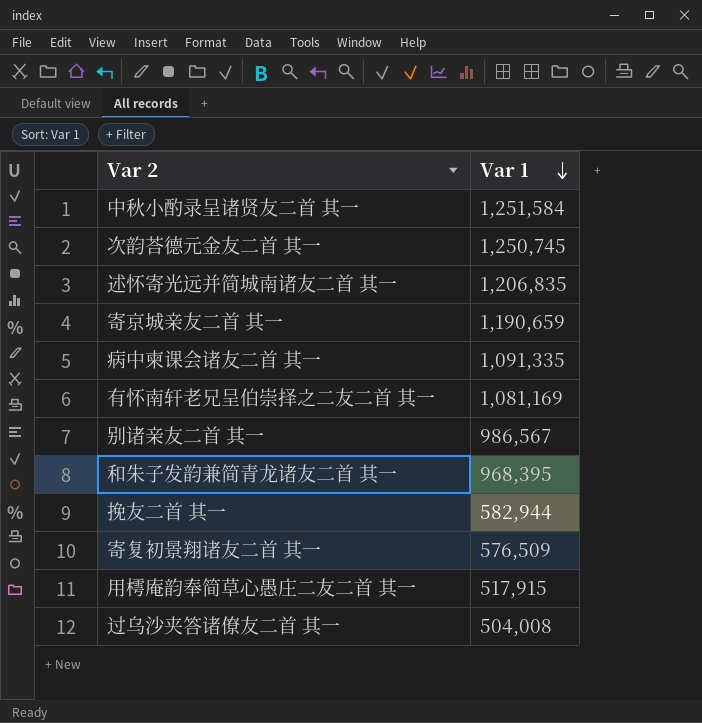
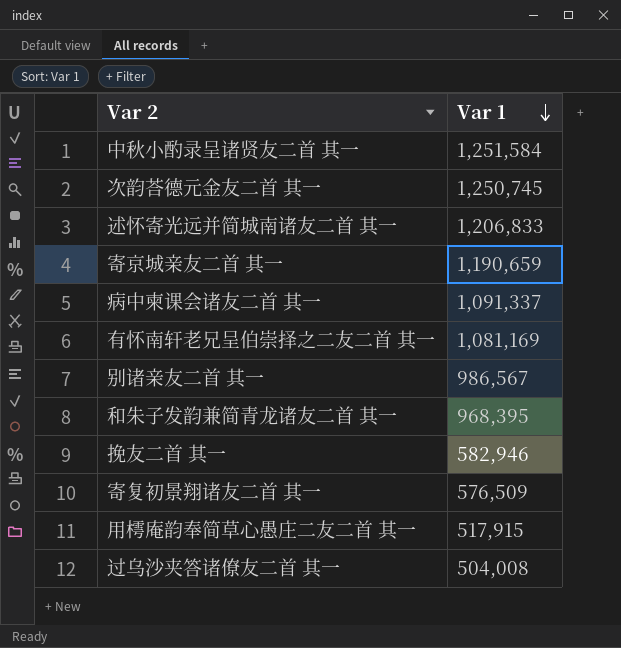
述怀寄光远并简城南诸友二首 其一 | Var 1: 1,206,835 -> 1,206,833
病中柬课会诸友二首 其一 | Var 1: 1,091,335 -> 1,091,337
挽友二首 其一 | Var 1: 582,944 -> 582,946

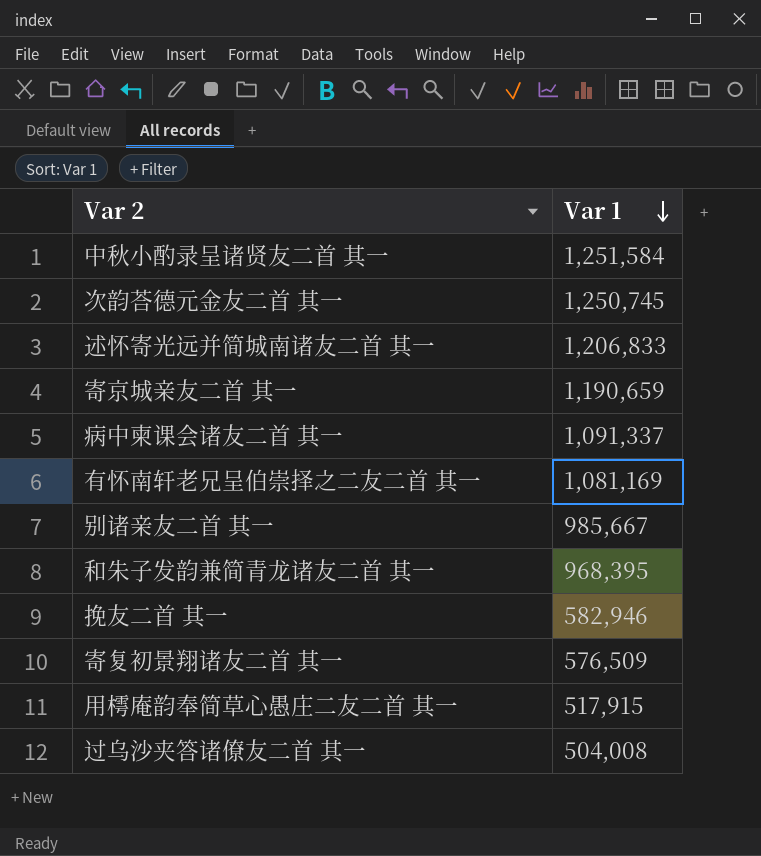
别诸亲友二首 其一 | Var 1: 986,567 -> 985,667

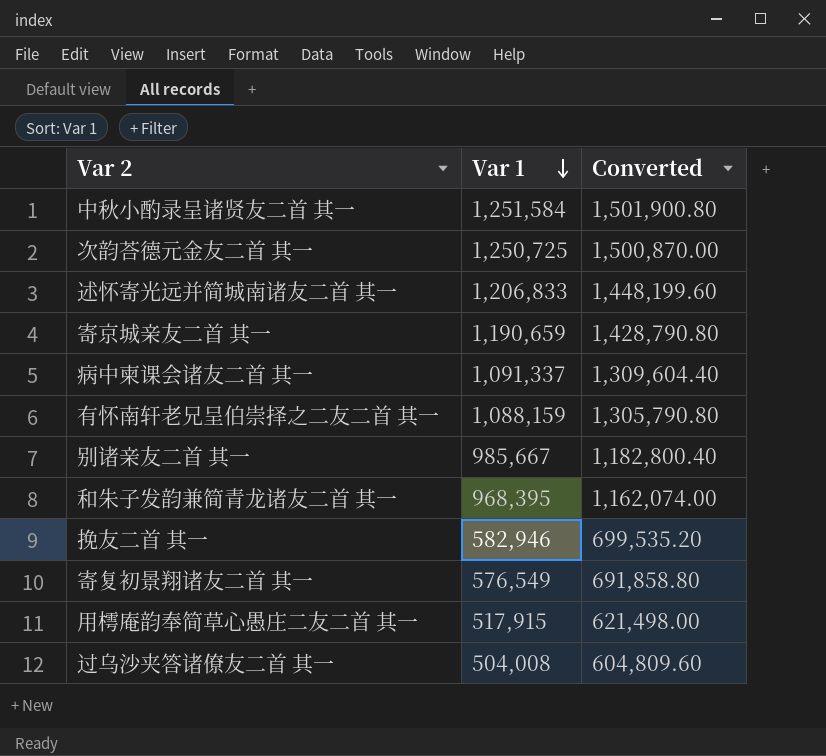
column Converted | formula: none -> [Var 1] * 1.2
次韵荅德元金友二首 其一 | Var 1: 1,250,745 -> 1,250,725
有怀南轩老兄呈伯崇择之二友二首 其一 | Var 1: 1,081,169 -> 1,088,159
寄复初景翔诸友二首 其一 | Var 1: 576,509 -> 576,549

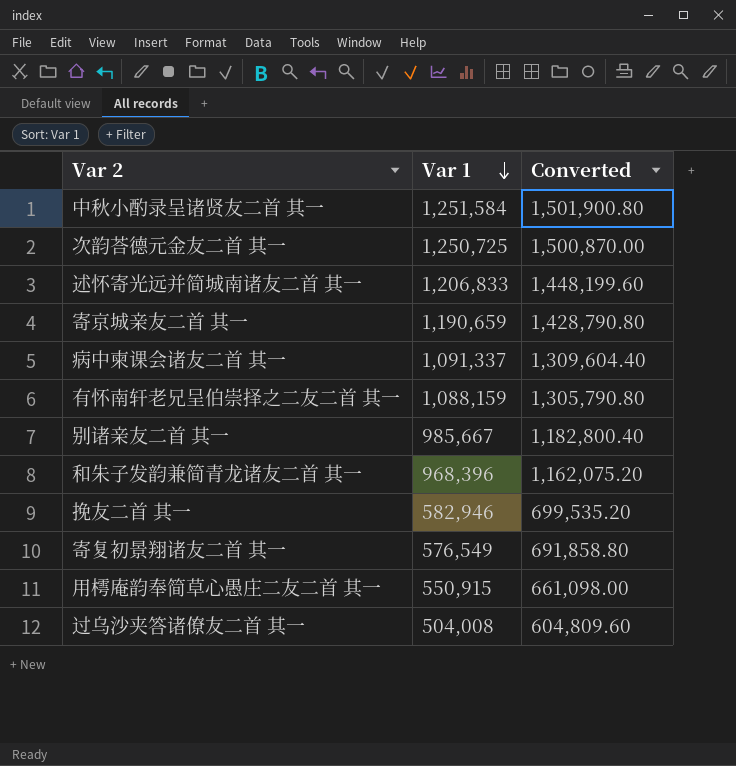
和朱子发韵兼简青龙诸友二首 其一 | Var 1: 968,395 -> 968,396
和朱子发韵兼简青龙诸友二首 其一 | Converted: 1,162,074.00 -> 1,162,075.20
用樗庵韵奉简草心愚庄二友二首 其一 | Var 1: 517,915 -> 550,915
用樗庵韵奉简草心愚庄二友二首 其一 | Converted: 621,498.00 -> 661,098.00

